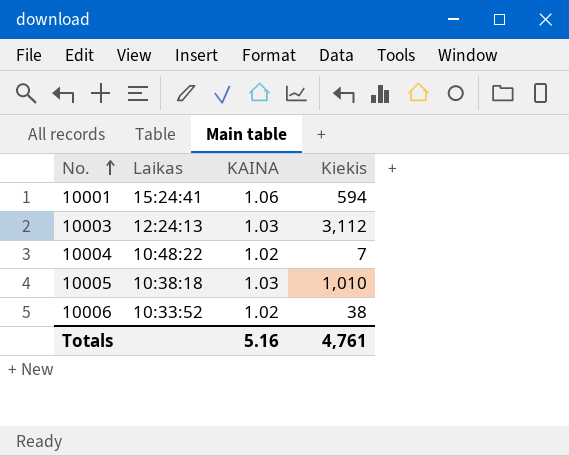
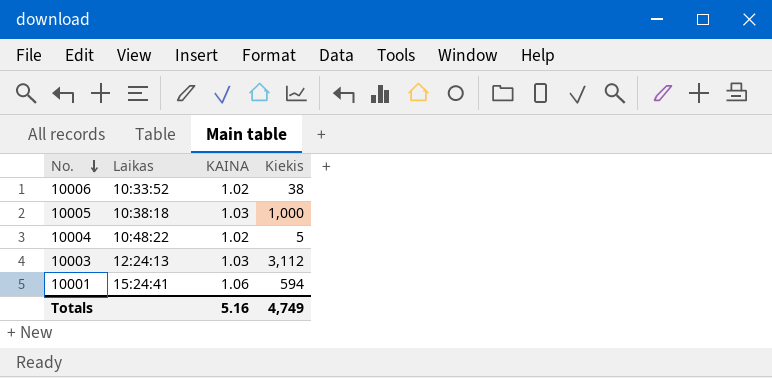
row order: No. ascending -> No. descending
10005 | Kiekis: 1,010 -> 1,000
10004 | Kiekis: 7 -> 5
Totals | Kiekis: 4,761 -> 4,749

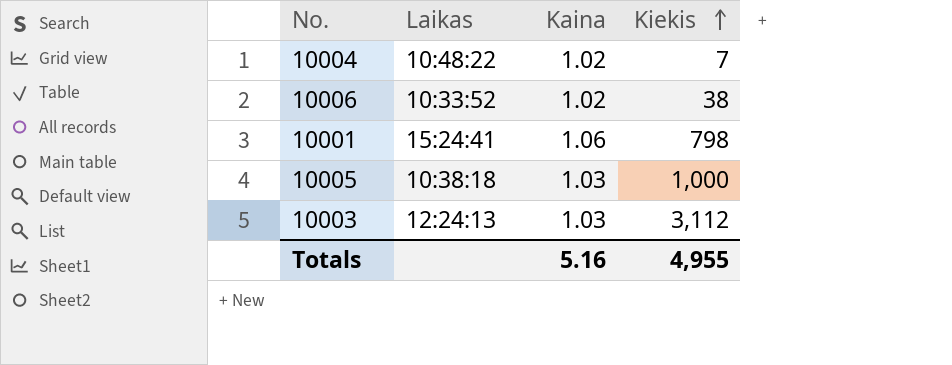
row order: No. descending -> Kiekis ascending
column name: KAINA -> Kaina
10004 | Kiekis: 5 -> 7
10001 | Kiekis: 594 -> 798
Totals | Kiekis: 4,749 -> 4,955

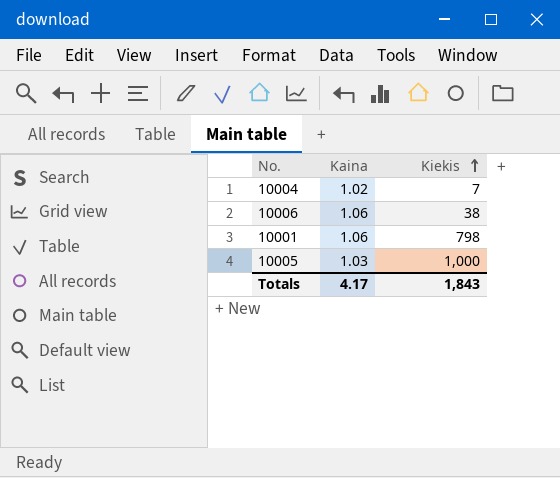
column Laikas | position: 2 -> none
row 10003: 12:24:13 | 1.03 | 3,112 -> none
10006 | Kaina: 1.02 -> 1.06
Totals | Kaina: 5.16 -> 4.17
Totals | Kiekis: 4,955 -> 1,843

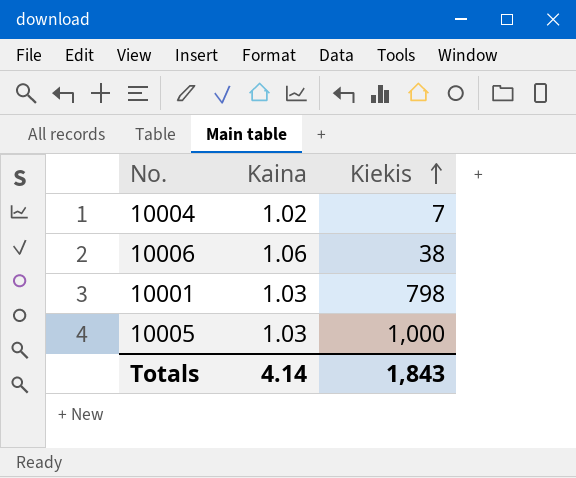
10001 | Kaina: 1.06 -> 1.03
Totals | Kaina: 4.17 -> 4.14

